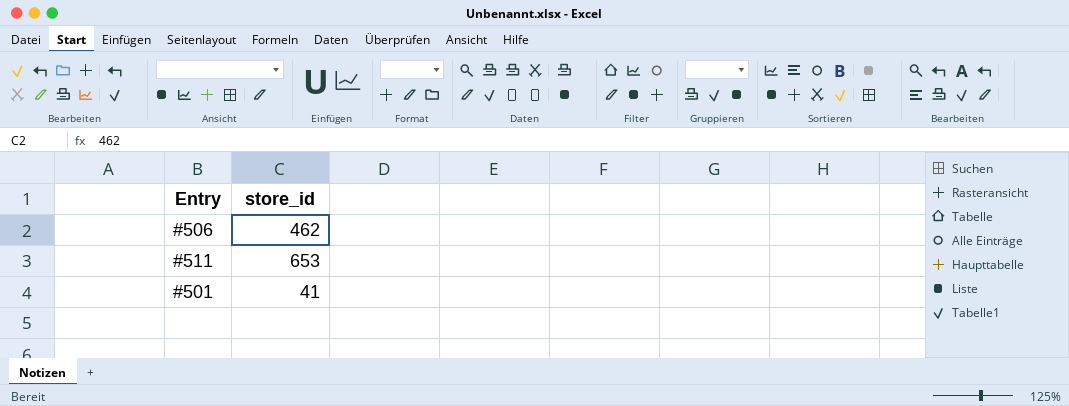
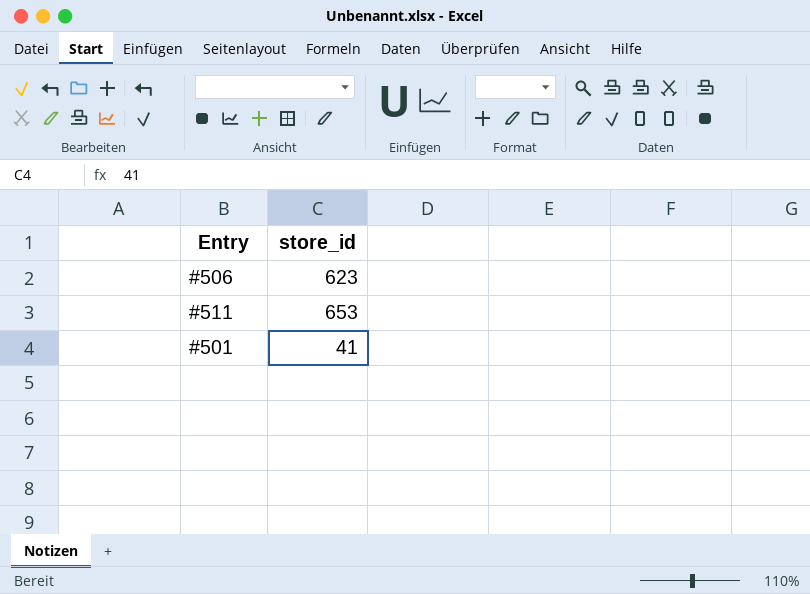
#506 | store_id: 462 -> 623

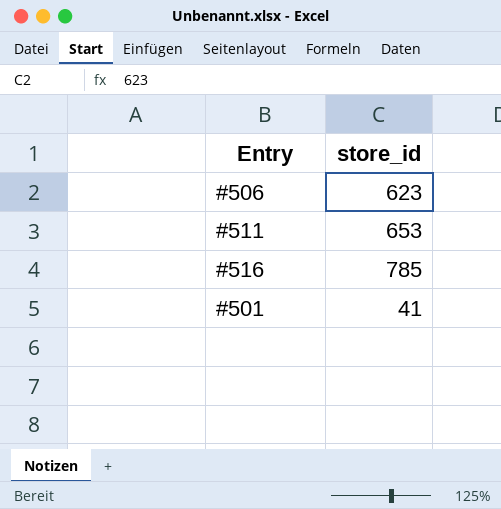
row #516: none -> 785

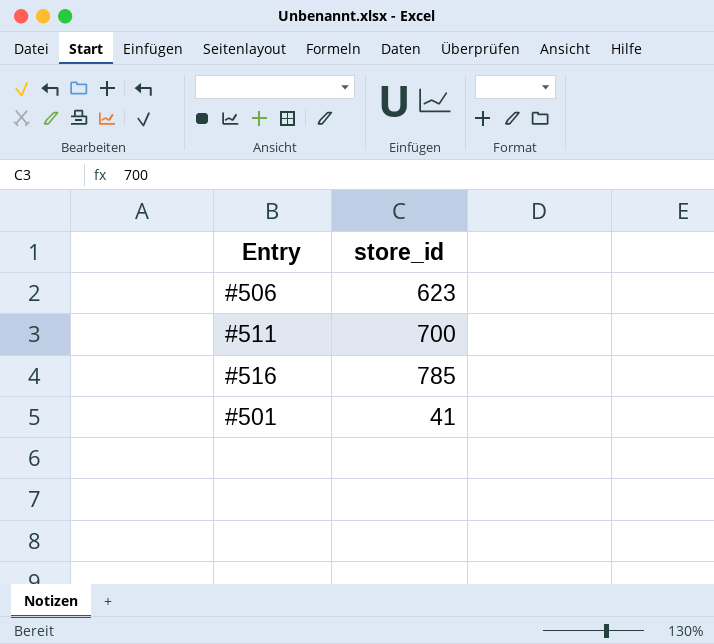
#511 | store_id: 653 -> 700

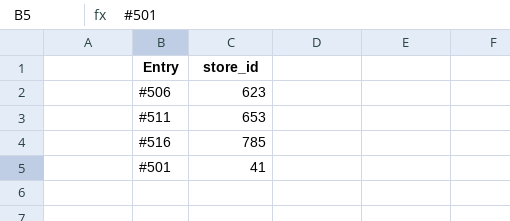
#511 | store_id: 700 -> 653

